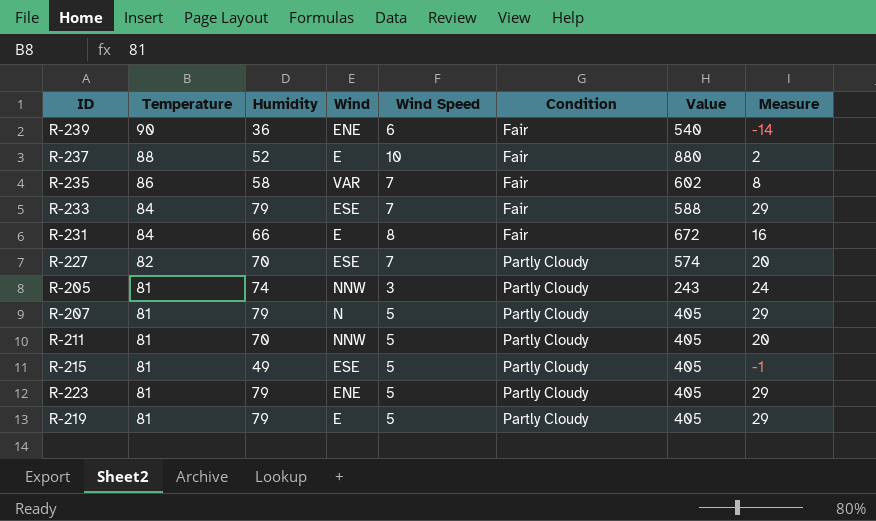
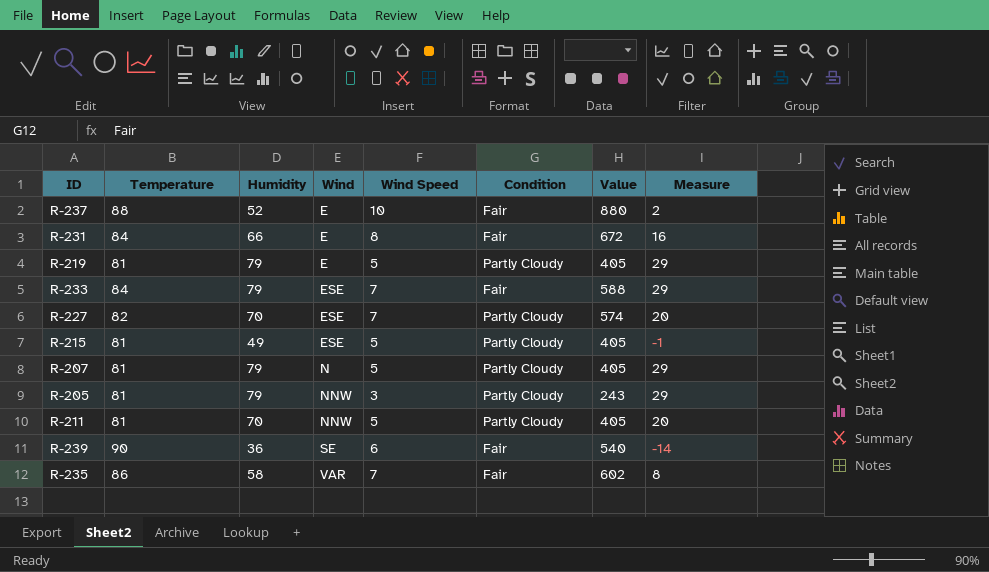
row order: Temperature descending -> Wind ascending
row R-223: 81 | 79 | ENE | 5 | Partly Cloudy | 405 | 29 -> none
R-205 | Humidity: 74 -> 79
R-205 | Measure: 24 -> 29
R-239 | Wind: ENE -> SE

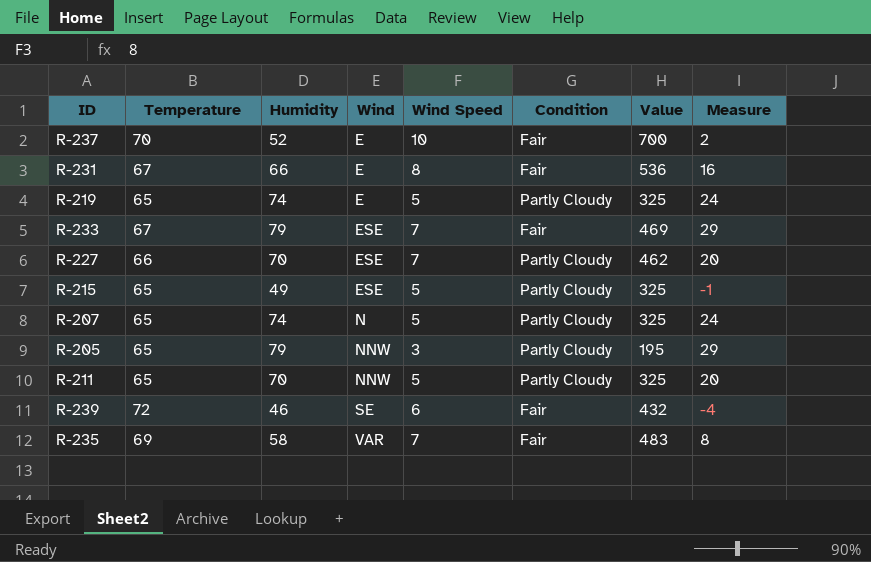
R-237 | Temperature: 88 -> 70
R-237 | Value: 880 -> 700
R-231 | Temperature: 84 -> 67
R-231 | Value: 672 -> 536
R-219 | Temperature: 81 -> 65
R-219 | Humidity: 79 -> 74
R-219 | Value: 405 -> 325
R-219 | Measure: 29 -> 24
R-233 | Temperature: 84 -> 67
R-233 | Value: 588 -> 469
R-227 | Temperature: 82 -> 66
R-227 | Value: 574 -> 462
R-215 | Temperature: 81 -> 65
R-215 | Value: 405 -> 325
R-207 | Temperature: 81 -> 65
R-207 | Humidity: 79 -> 74
R-207 | Value: 405 -> 325
R-207 | Measure: 29 -> 24
R-205 | Temperature: 81 -> 65
R-205 | Value: 243 -> 195
R-211 | Temperature: 81 -> 65
R-211 | Value: 405 -> 325
R-239 | Temperature: 90 -> 72
R-239 | Humidity: 36 -> 46
R-239 | Value: 540 -> 432
R-239 | Measure: -14 -> -4
R-235 | Temperature: 86 -> 69
R-235 | Value: 602 -> 483

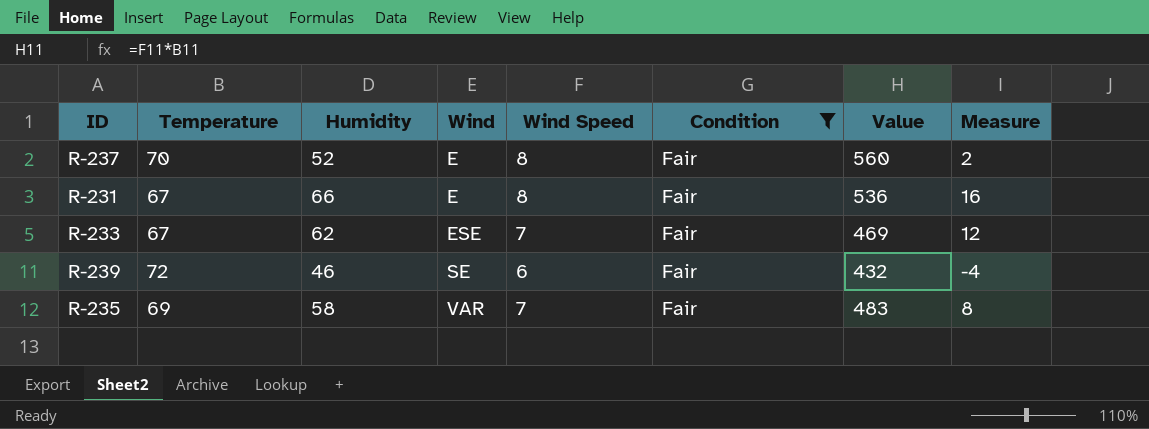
filter: none -> Condition = Fair
R-237 | Wind Speed: 10 -> 8
R-237 | Value: 700 -> 560
R-233 | Humidity: 79 -> 62
R-233 | Measure: 29 -> 12

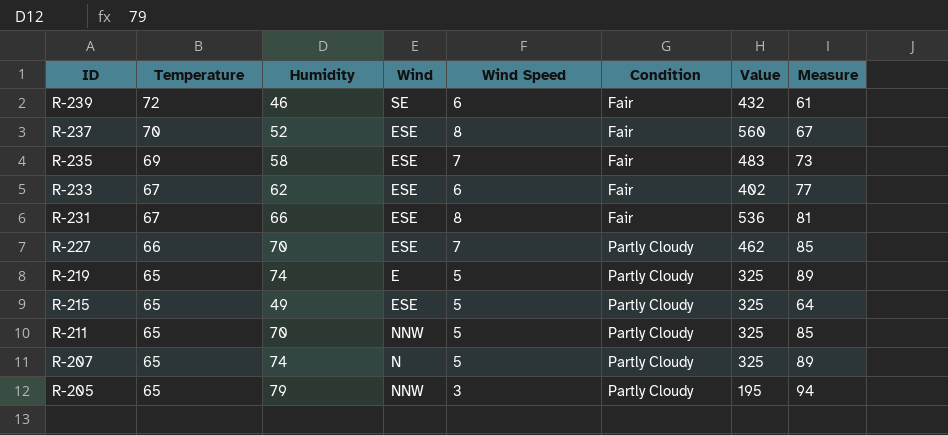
filter: Condition = Fair -> none
row order: Wind ascending -> ID descending
column Measure | formula: [Humidity] - 50 -> [Humidity] + 15
R-237 | Wind: E -> ESE
R-235 | Wind: VAR -> ESE
R-233 | Wind Speed: 7 -> 6
R-233 | Value: 469 -> 402
R-231 | Wind: E -> ESE

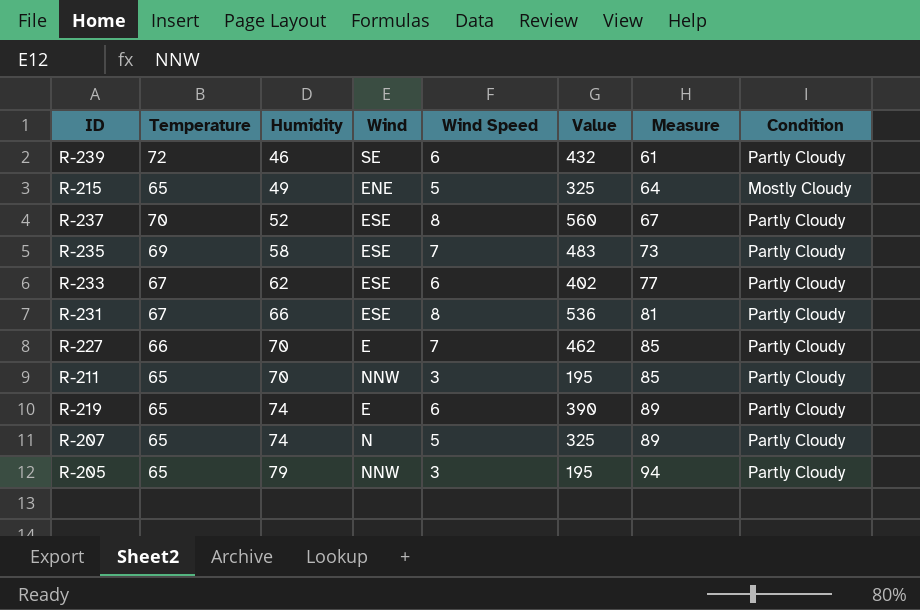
row order: ID descending -> Humidity ascending
column Condition | position: 6 -> 8
R-239 | Condition: Fair -> Partly Cloudy
R-215 | Wind: ESE -> ENE
R-215 | Condition: Partly Cloudy -> Mostly Cloudy
R-237 | Condition: Fair -> Partly Cloudy
R-235 | Condition: Fair -> Partly Cloudy
R-233 | Condition: Fair -> Partly Cloudy
R-231 | Condition: Fair -> Partly Cloudy
R-227 | Wind: ESE -> E
R-211 | Wind Speed: 5 -> 3
R-211 | Value: 325 -> 195
R-219 | Wind Speed: 5 -> 6
R-219 | Value: 325 -> 390

